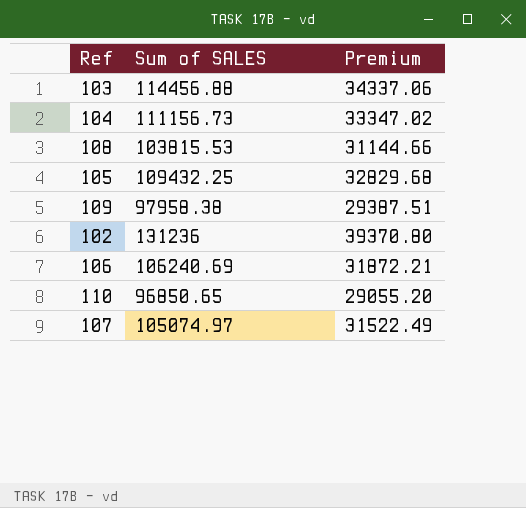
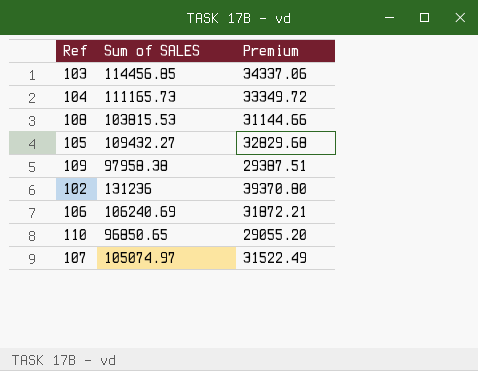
103 | Sum of SALES: 114456.88 -> 114456.85
104 | Sum of SALES: 111156.73 -> 111165.73
104 | Premium: 33347.02 -> 33349.72
105 | Sum of SALES: 109432.25 -> 109432.27

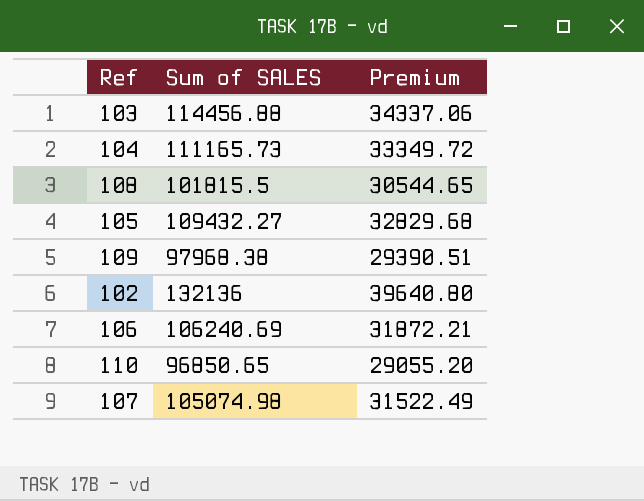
103 | Sum of SALES: 114456.85 -> 114456.88
108 | Sum of SALES: 103815.53 -> 101815.5
108 | Premium: 31144.66 -> 30544.65
109 | Sum of SALES: 97958.38 -> 97968.38
109 | Premium: 29387.51 -> 29390.51
102 | Sum of SALES: 131236 -> 132136
102 | Premium: 39370.80 -> 39640.80
107 | Sum of SALES: 105074.97 -> 105074.98

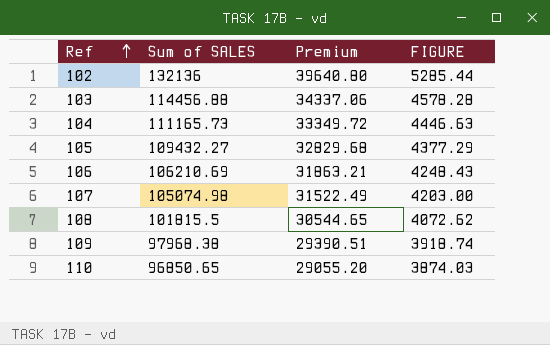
row order: none -> Ref ascending
column FIGURE | formula: none -> [Sum of SALES] * 0.04
106 | Sum of SALES: 106240.69 -> 106210.69
106 | Premium: 31872.21 -> 31863.21

